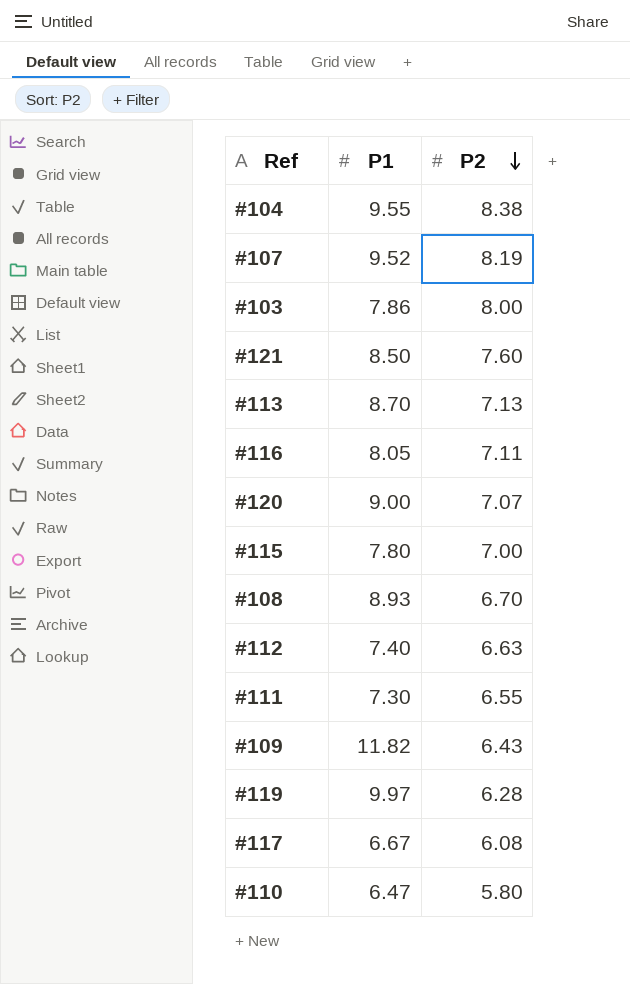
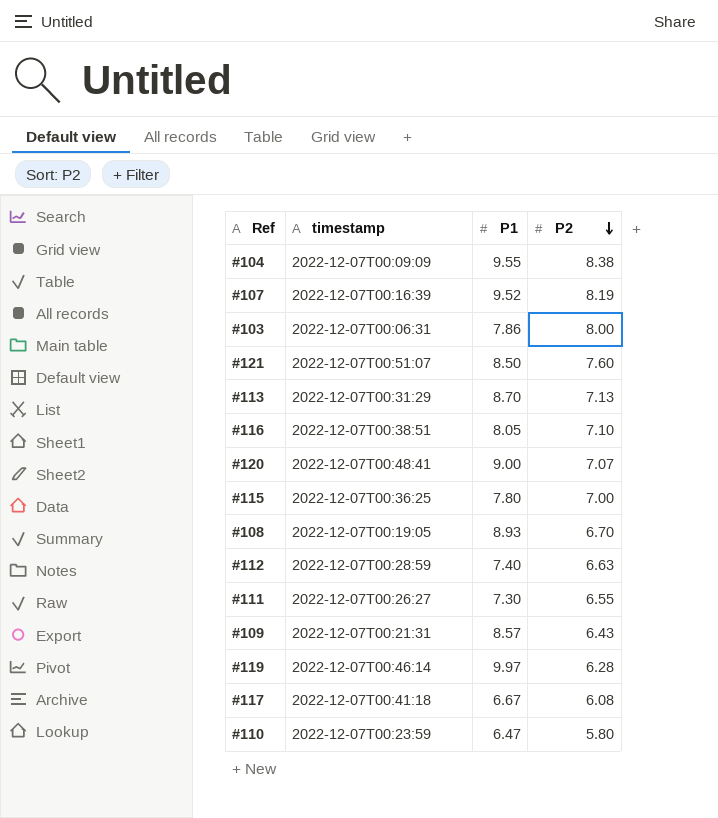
column timestamp | position: none -> 2
#116 | P2: 7.11 -> 7.10
#109 | P1: 11.82 -> 8.57

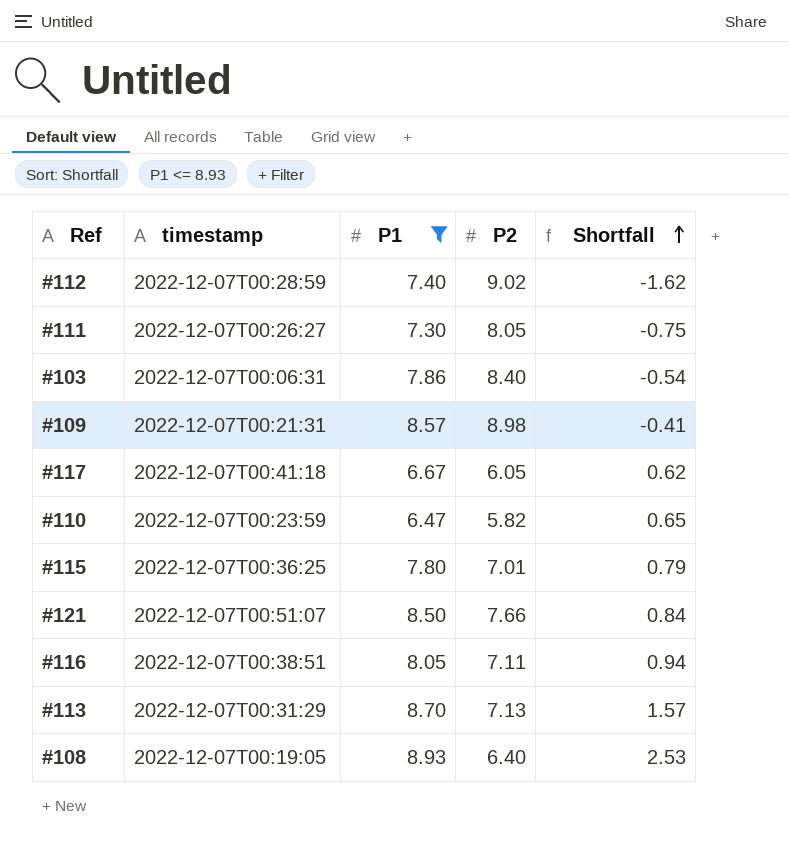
filter: none -> P1 <= 8.93
row order: P2 descending -> Shortfall ascending
column Shortfall | formula: none -> [P1] - [P2]
#112 | P2: 6.63 -> 9.02
#111 | P2: 6.55 -> 8.05
#103 | P2: 8.00 -> 8.40
#109 | P2: 6.43 -> 8.98
#117 | P2: 6.08 -> 6.05
#110 | P2: 5.80 -> 5.82
#115 | P2: 7.00 -> 7.01
#121 | P2: 7.60 -> 7.66
#116 | P2: 7.10 -> 7.11
#108 | P2: 6.70 -> 6.40

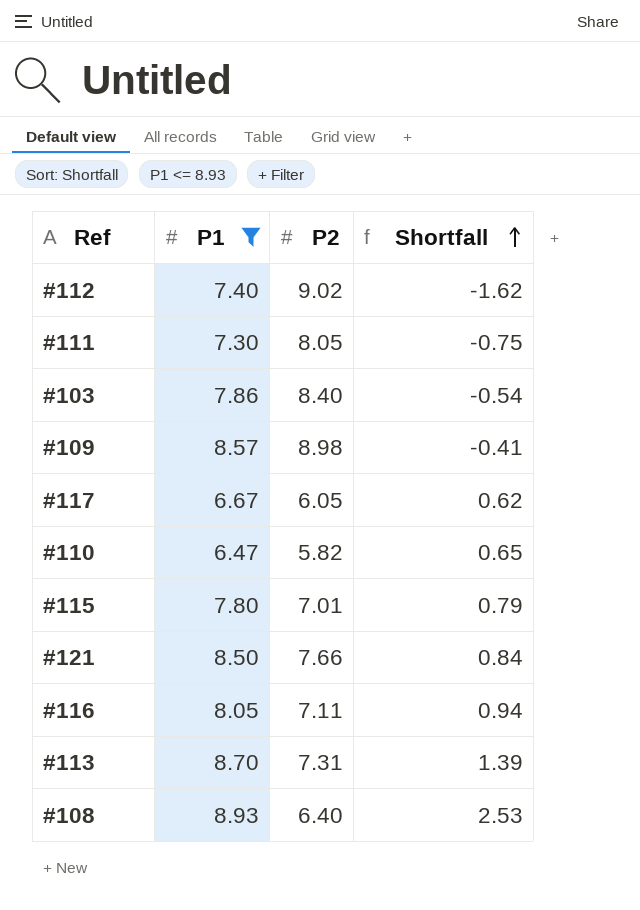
column timestamp | position: 2 -> none
#113 | P2: 7.13 -> 7.31
#113 | Shortfall: 1.57 -> 1.39

